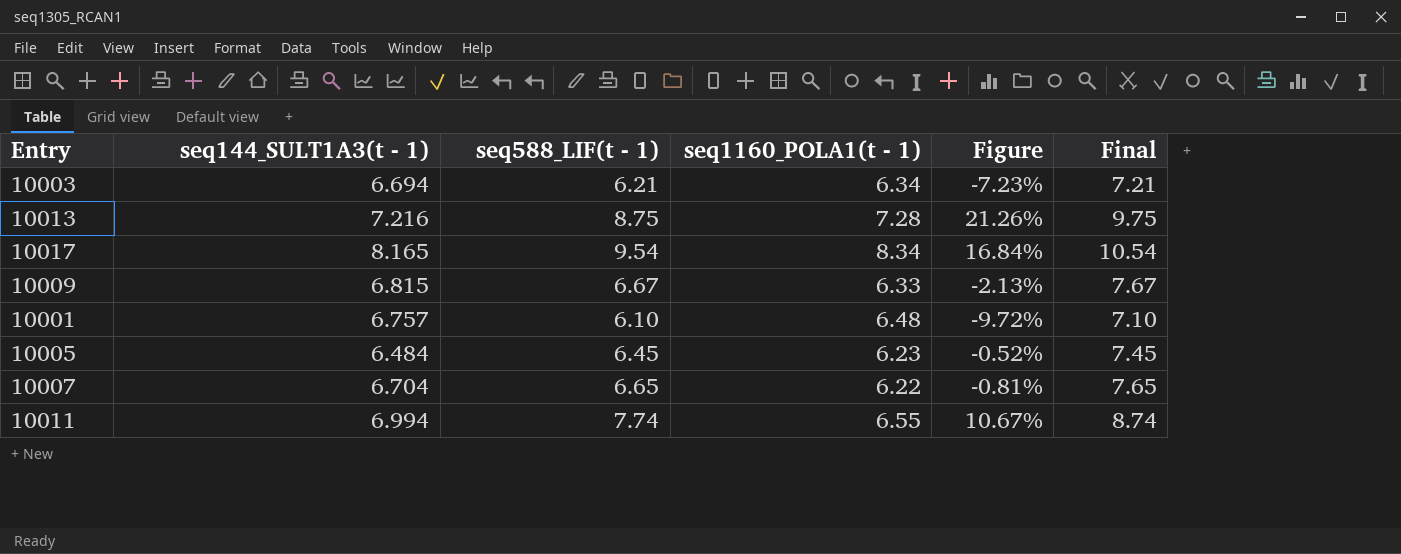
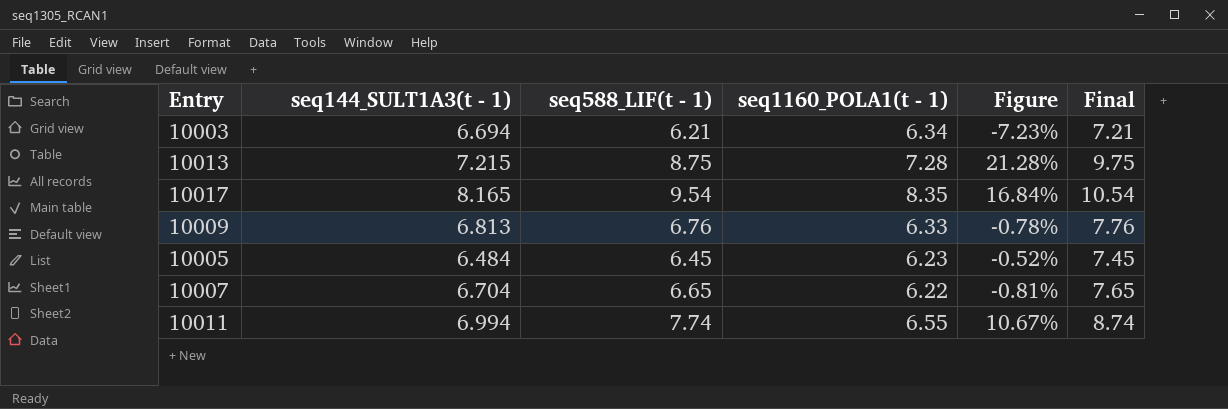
row 10001: 6.757 | 6.10 | 6.48 | -9.72% | 7.10 -> none
10013 | seq144_SULT1A3(t - 1): 7.216 -> 7.215
10013 | Figure: 21.26% -> 21.28%
10017 | seq1160_POLA1(t - 1): 8.34 -> 8.35
10009 | seq144_SULT1A3(t - 1): 6.815 -> 6.813
10009 | seq588_LIF(t - 1): 6.67 -> 6.76
10009 | Figure: -2.13% -> -0.78%
10009 | Final: 7.67 -> 7.76

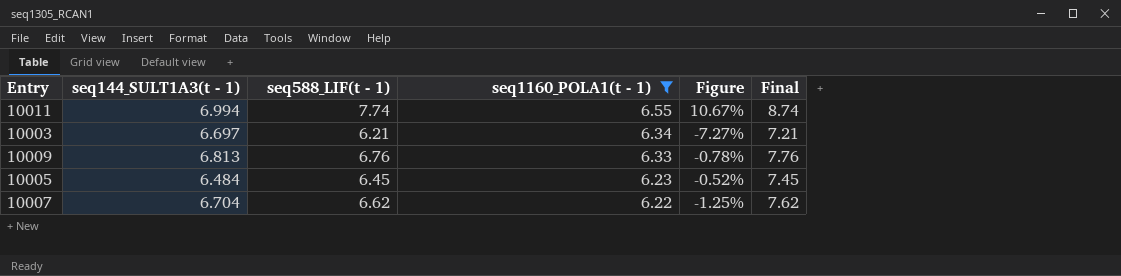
filter: none -> seq1160_POLA1(t - 1) <= 6.55
row order: none -> seq1160_POLA1(t - 1) descending
10003 | seq144_SULT1A3(t - 1): 6.694 -> 6.697
10003 | Figure: -7.23% -> -7.27%
10007 | seq588_LIF(t - 1): 6.65 -> 6.62
10007 | Figure: -0.81% -> -1.25%
10007 | Final: 7.65 -> 7.62

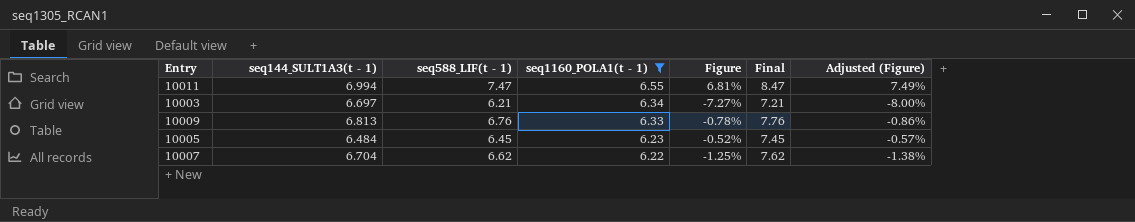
column Adjusted (Figure) | formula: none -> [Figure] * 1.1
10011 | seq588_LIF(t - 1): 7.74 -> 7.47
10011 | Figure: 10.67% -> 6.81%
10011 | Final: 8.74 -> 8.47

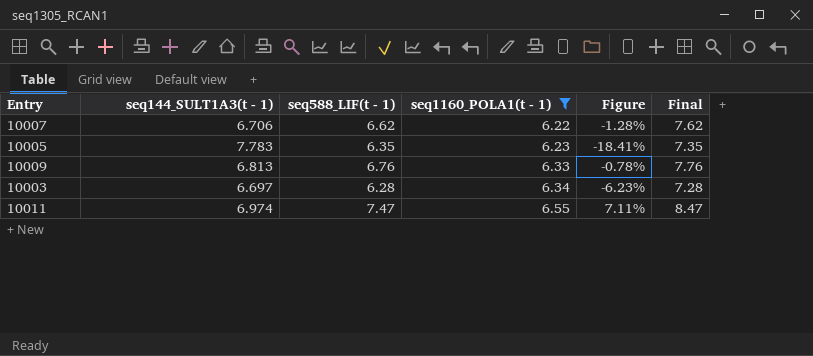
row order: seq1160_POLA1(t - 1) descending -> seq1160_POLA1(t - 1) ascending
column Adjusted (Figure) | formula: [Figure] * 1.1 -> none
10007 | seq144_SULT1A3(t - 1): 6.704 -> 6.706
10007 | Figure: -1.25% -> -1.28%
10005 | seq144_SULT1A3(t - 1): 6.484 -> 7.783
10005 | seq588_LIF(t - 1): 6.45 -> 6.35
10005 | Figure: -0.52% -> -18.41%
10005 | Final: 7.45 -> 7.35
10003 | seq588_LIF(t - 1): 6.21 -> 6.28
10003 | Figure: -7.27% -> -6.23%
10003 | Final: 7.21 -> 7.28
10011 | seq144_SULT1A3(t - 1): 6.994 -> 6.974
10011 | Figure: 6.81% -> 7.11%

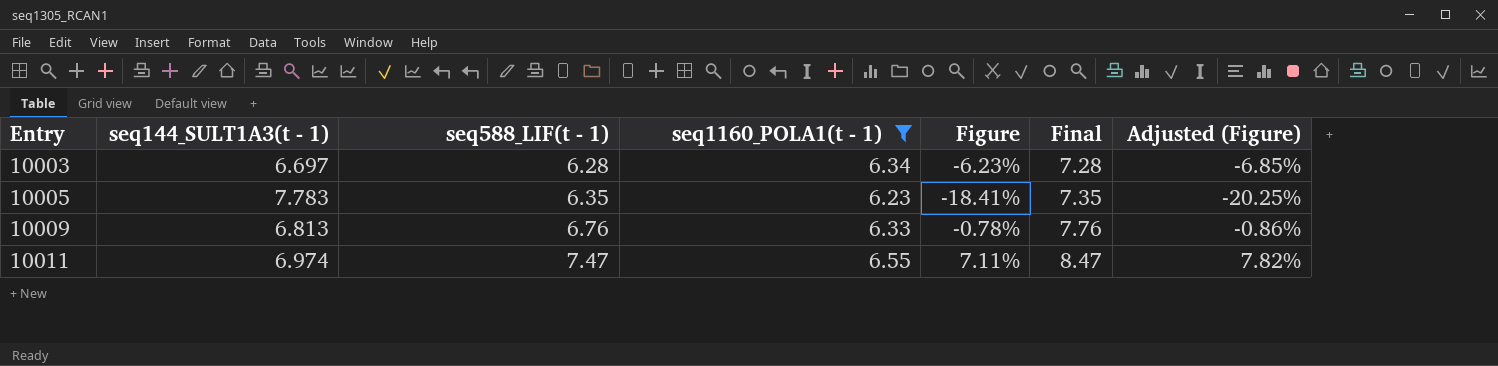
row order: seq1160_POLA1(t - 1) ascending -> Entry ascending
column Adjusted (Figure) | formula: none -> [Figure] * 1.1
row 10007: 6.706 | 6.62 | 6.22 | -1.28% | 7.62 -> none

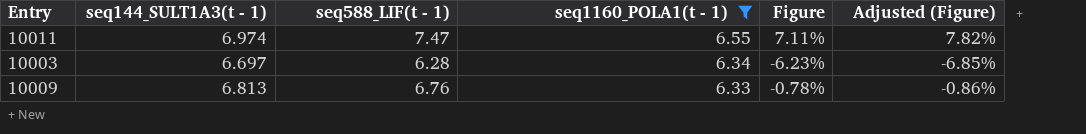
row order: Entry ascending -> seq1160_POLA1(t - 1) descending
column Final | formula: [seq588_LIF(t - 1)] + 1 -> none
row 10005: 7.783 | 6.35 | 6.23 | -18.41% | 7.35 | -20.25% -> none

